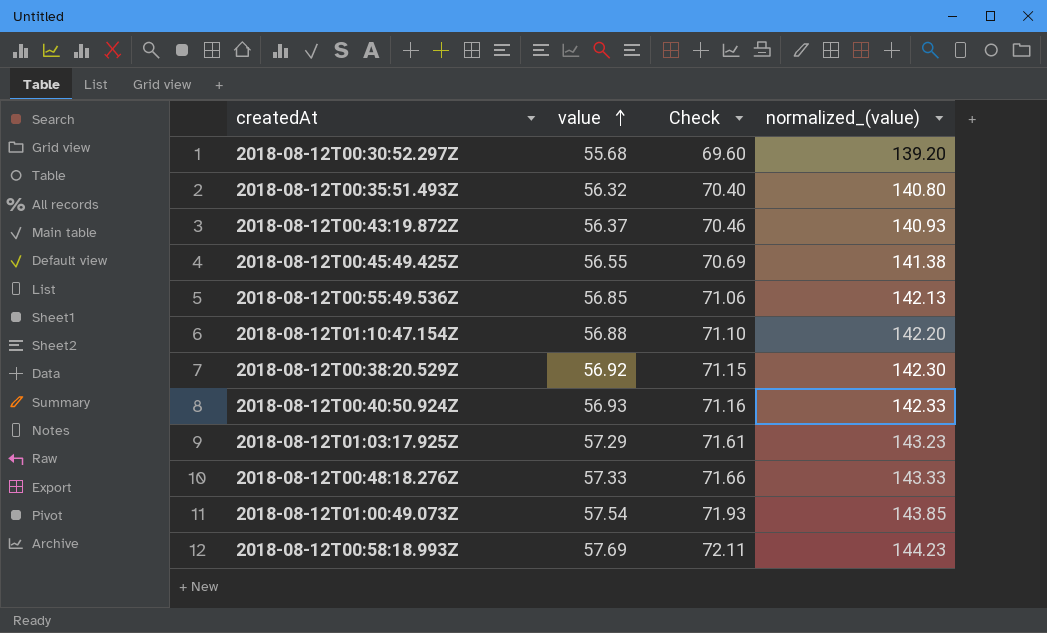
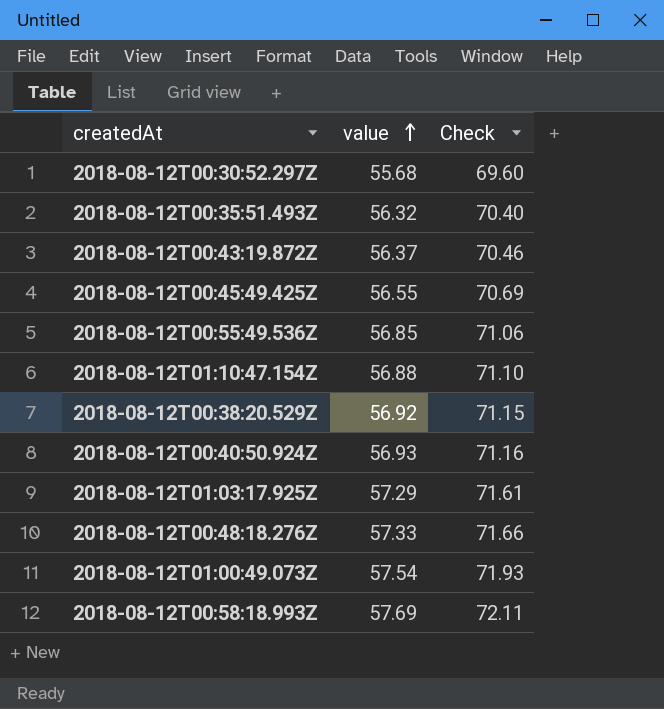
column normalized_(value) | formula: [value] * 2.5 -> none

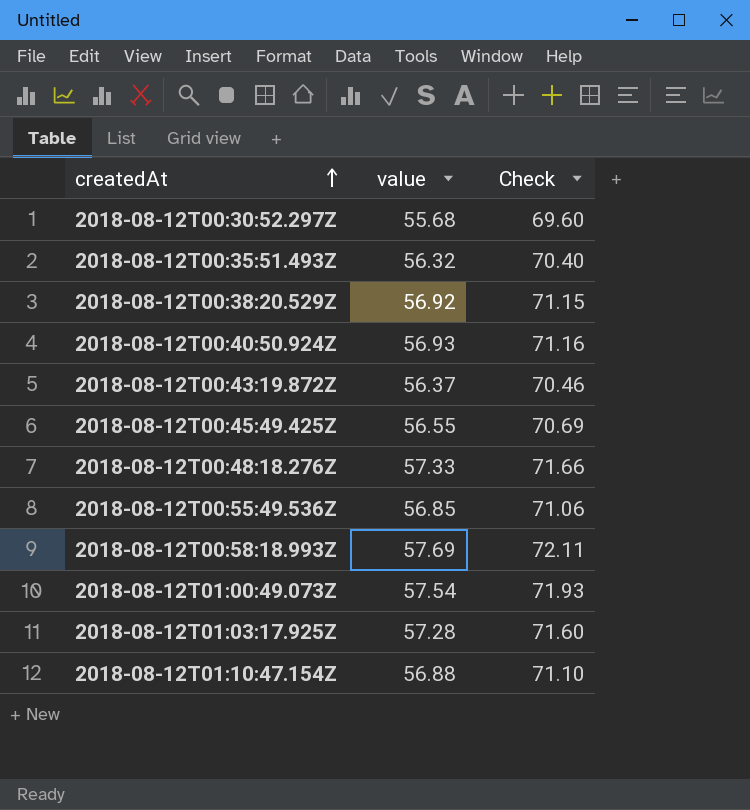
row order: value ascending -> createdAt ascending
2018-08-12T01:03:17.925Z | value: 57.29 -> 57.28
2018-08-12T01:03:17.925Z | Check: 71.61 -> 71.60

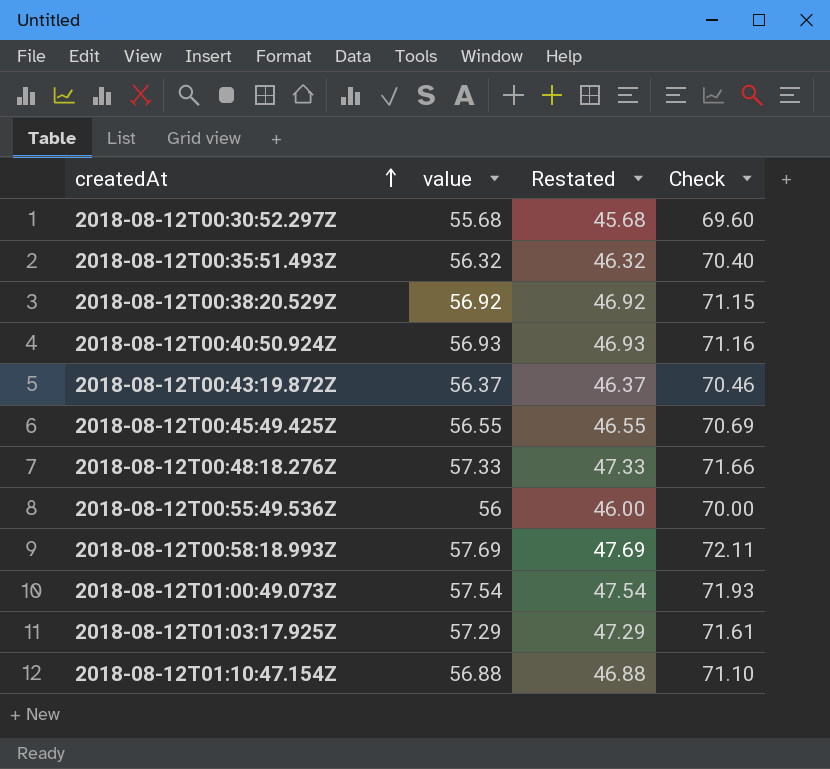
column Restated | formula: none -> [value] - 10
2018-08-12T00:55:49.536Z | value: 56.85 -> 56
2018-08-12T00:55:49.536Z | Check: 71.06 -> 70.00
2018-08-12T01:03:17.925Z | value: 57.28 -> 57.29
2018-08-12T01:03:17.925Z | Check: 71.60 -> 71.61

